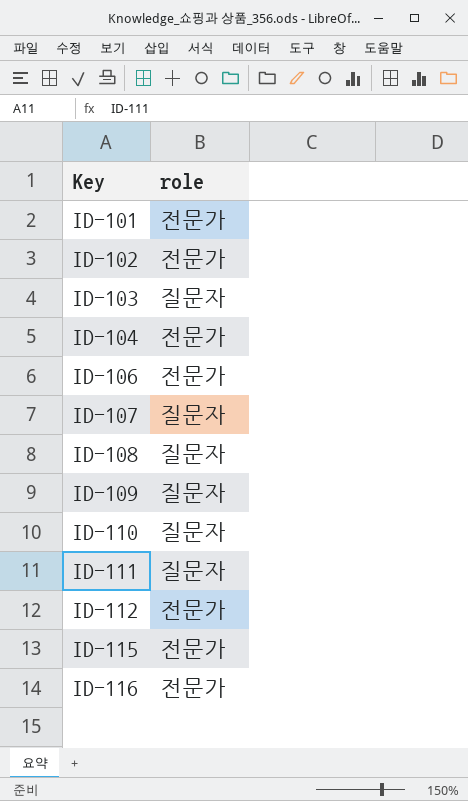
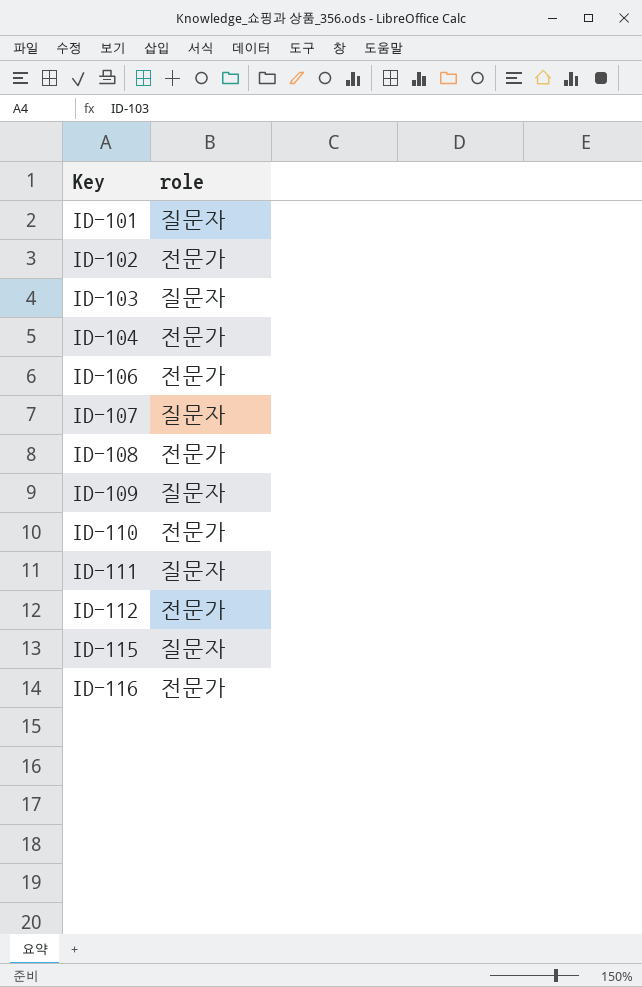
ID-101 | role: 전문가 -> 질문자
ID-108 | role: 질문자 -> 전문가
ID-110 | role: 질문자 -> 전문가
ID-115 | role: 전문가 -> 질문자

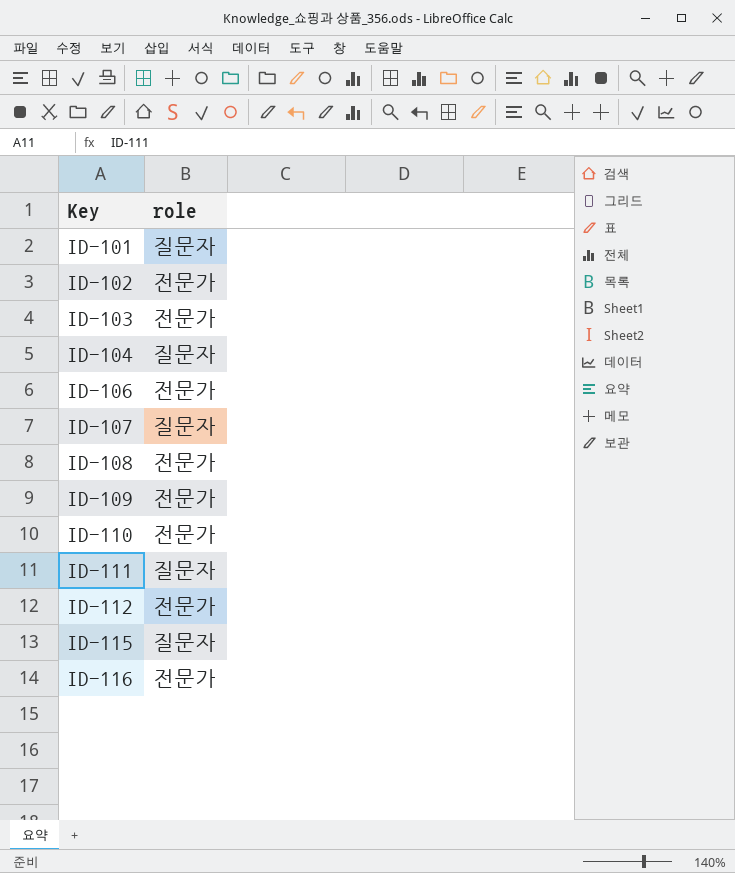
ID-103 | role: 질문자 -> 전문가
ID-104 | role: 전문가 -> 질문자
ID-109 | role: 질문자 -> 전문가

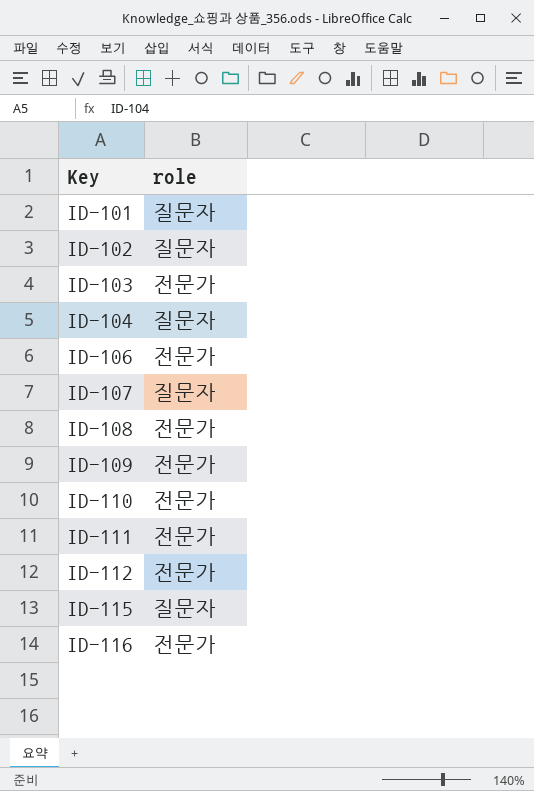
ID-102 | role: 전문가 -> 질문자
ID-111 | role: 질문자 -> 전문가

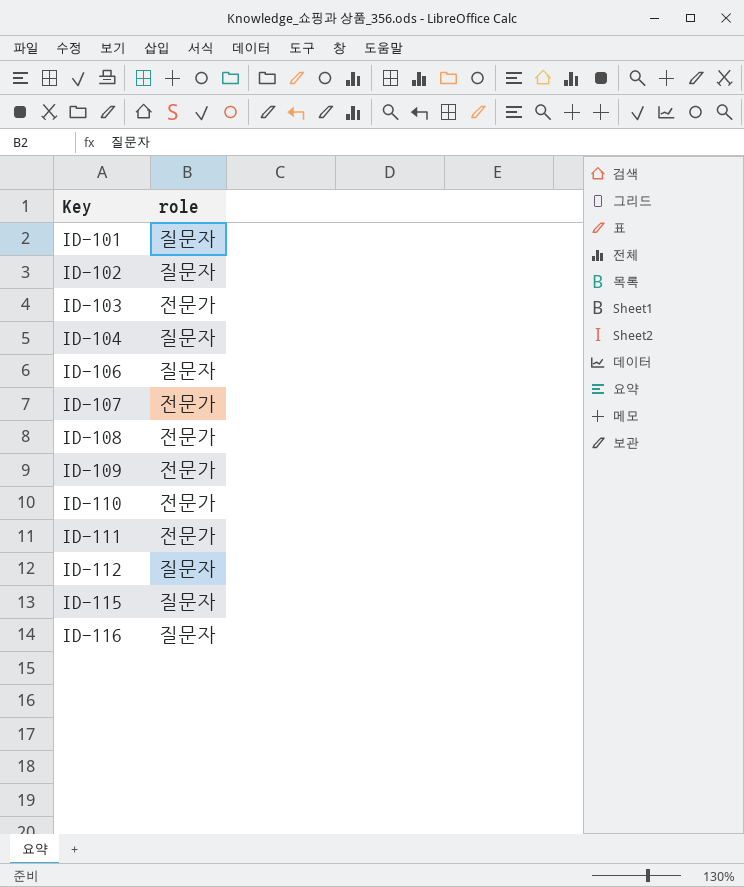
ID-106 | role: 전문가 -> 질문자
ID-107 | role: 질문자 -> 전문가
ID-112 | role: 전문가 -> 질문자
ID-116 | role: 전문가 -> 질문자

